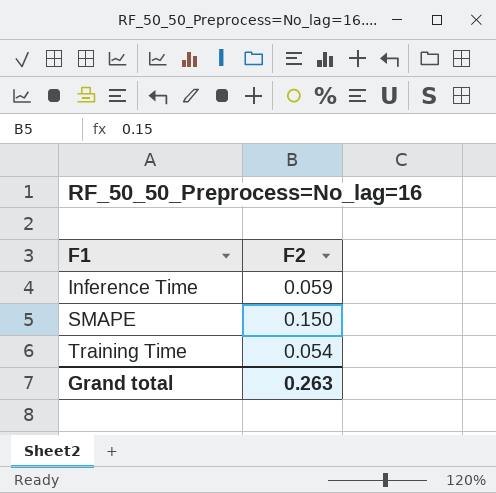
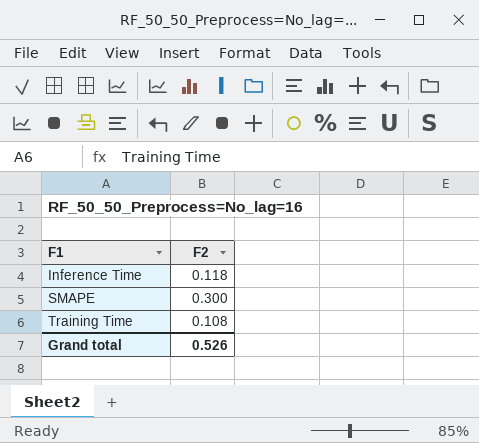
Inference Time | F2: 0.059 -> 0.118
SMAPE | F2: 0.150 -> 0.300
Training Time | F2: 0.054 -> 0.108
Grand total | F2: 0.263 -> 0.526

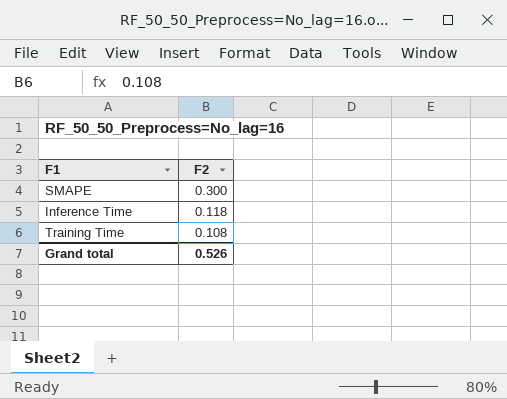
row order: F1 ascending -> F2 descending

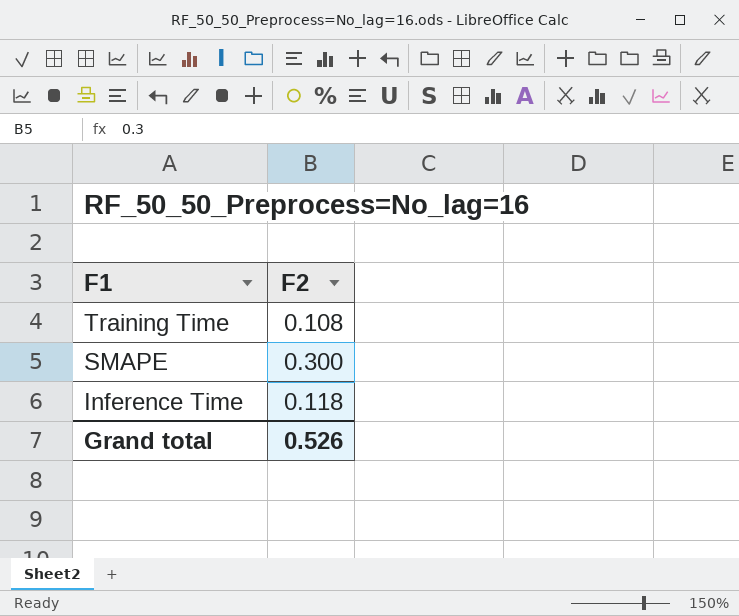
row order: F2 descending -> F1 descending

